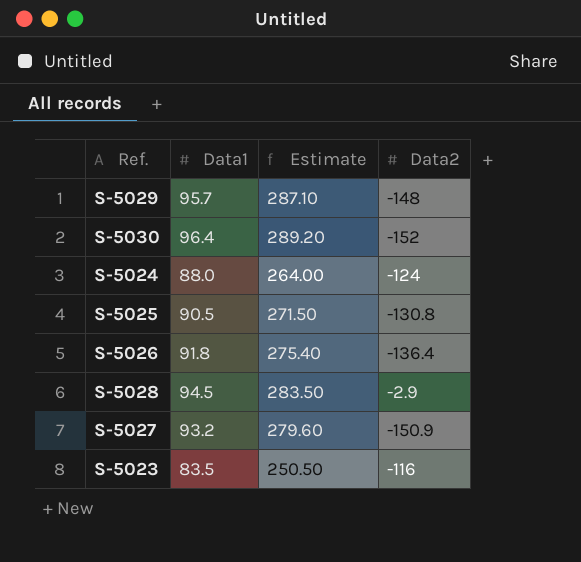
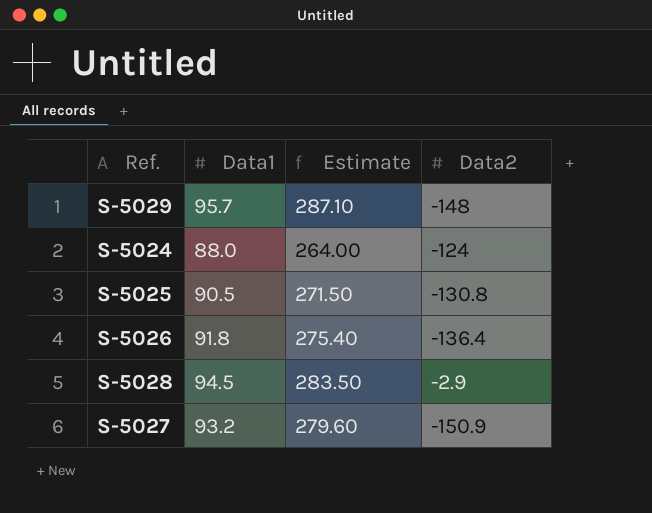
row S-5030: 96.4 | 289.20 | -152 -> none
row S-5023: 83.5 | 250.50 | -116 -> none

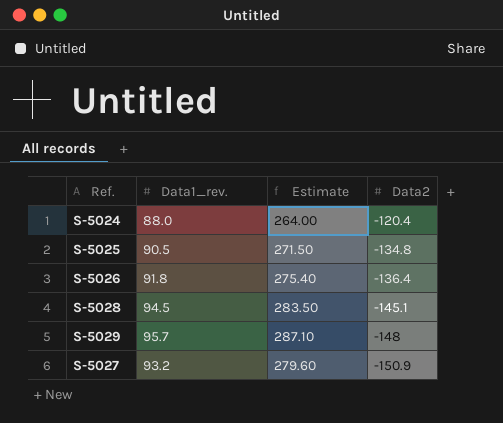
row order: none -> Data2 descending
column name: Data1 -> Data1_rev.
S-5024 | Data2: -124 -> -120.4
S-5025 | Data2: -130.8 -> -134.8
S-5028 | Data2: -2.9 -> -145.1

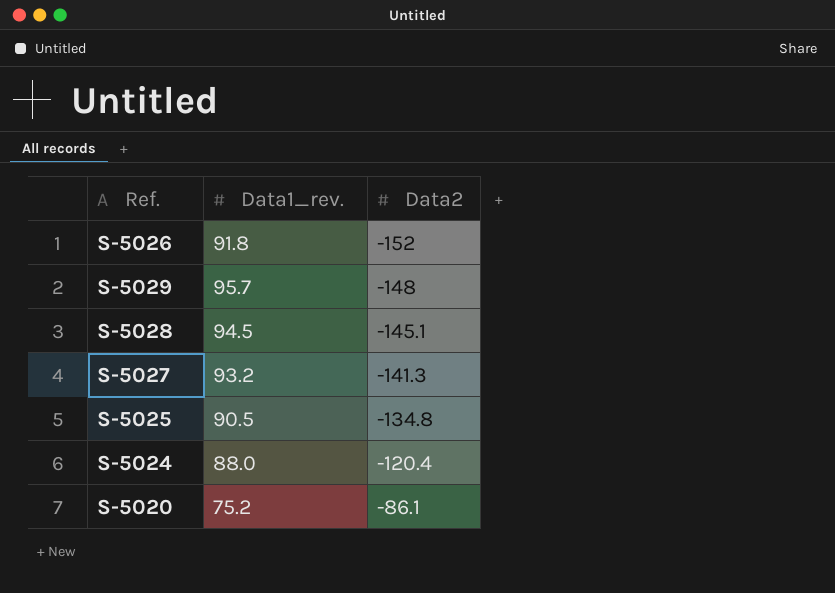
row order: Data2 descending -> Data2 ascending
column Estimate | formula: [Data1_rev.] * 3 -> none
S-5026 | Data2: -136.4 -> -152
S-5027 | Data2: -150.9 -> -141.3
row S-5020: none -> 75.2 | -86.1

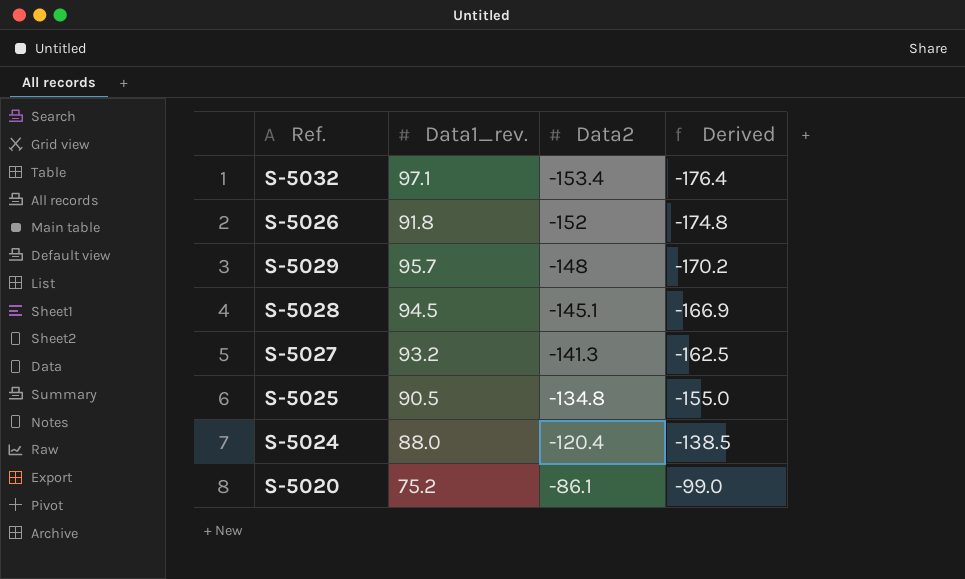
column Derived | formula: none -> [Data2] * 1.15
row S-5032: none -> 97.1 | -153.4 | -176.4

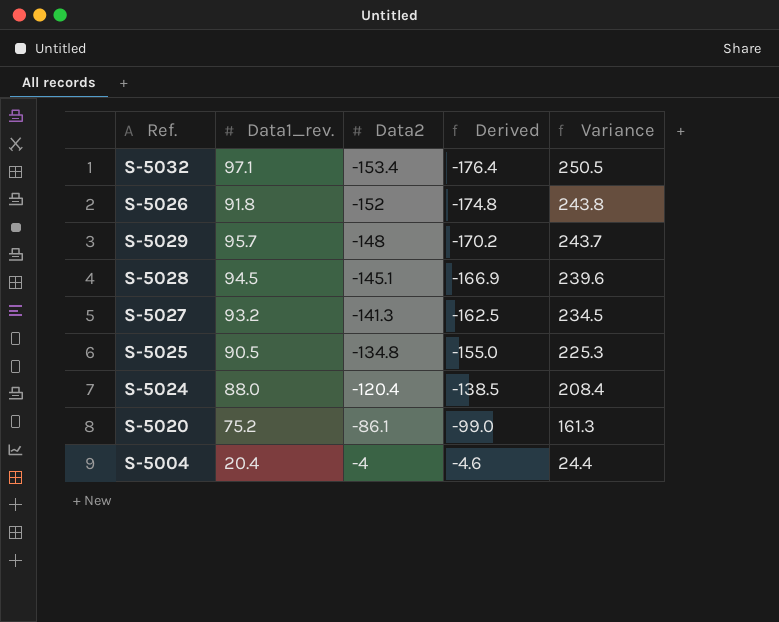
column Variance | formula: none -> [Data1_rev.] - [Data2]
row S-5004: none -> 20.4 | -4 | -4.6 | 24.4

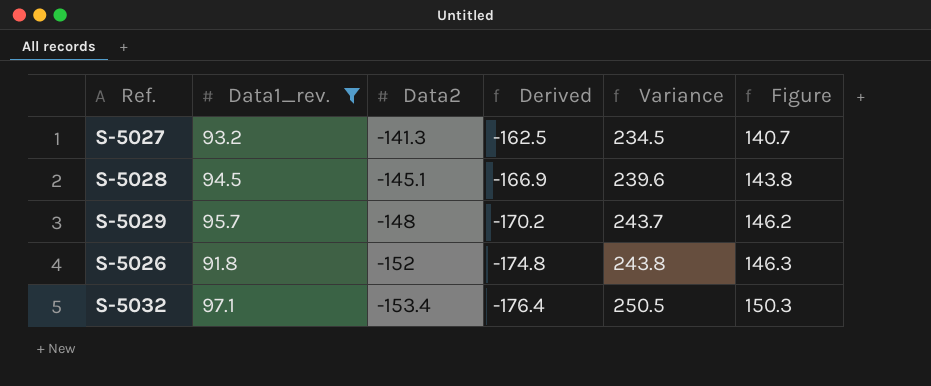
filter: none -> Data1_rev. >= 91.8
row order: Data2 ascending -> Data2 descending
column Figure | formula: none -> [Variance] * 0.6

